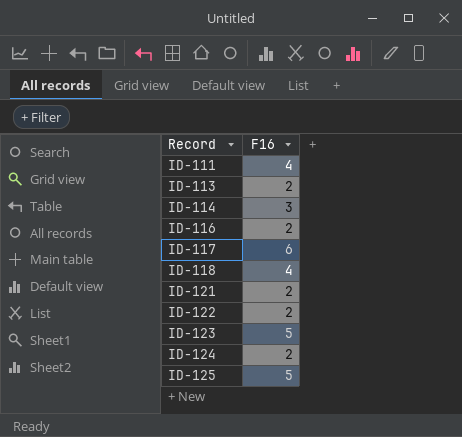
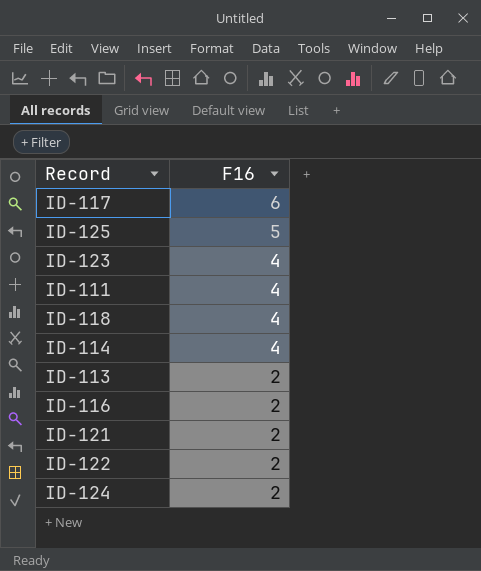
row order: Record ascending -> F16 descending
ID-123 | F16: 5 -> 4
ID-114 | F16: 3 -> 4

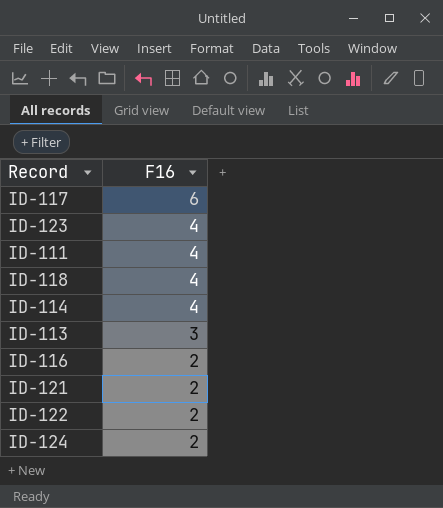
row ID-125: 5 -> none
ID-113 | F16: 2 -> 3

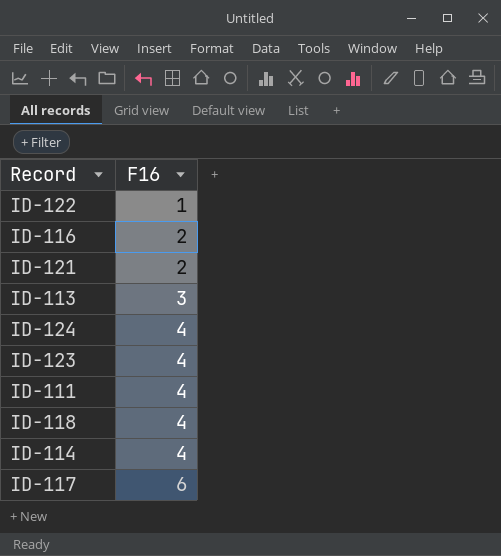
row order: F16 descending -> F16 ascending
ID-122 | F16: 2 -> 1
ID-124 | F16: 2 -> 4

